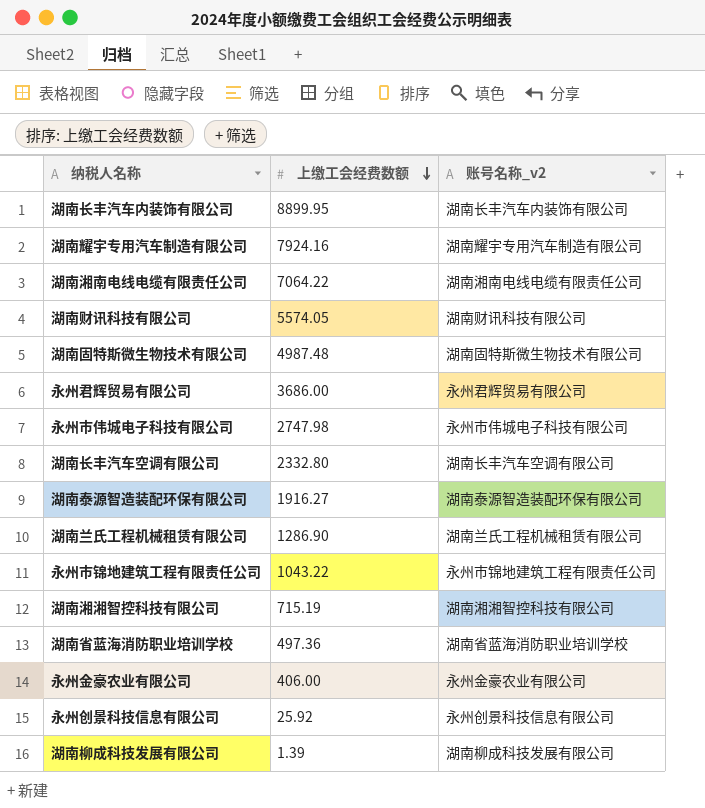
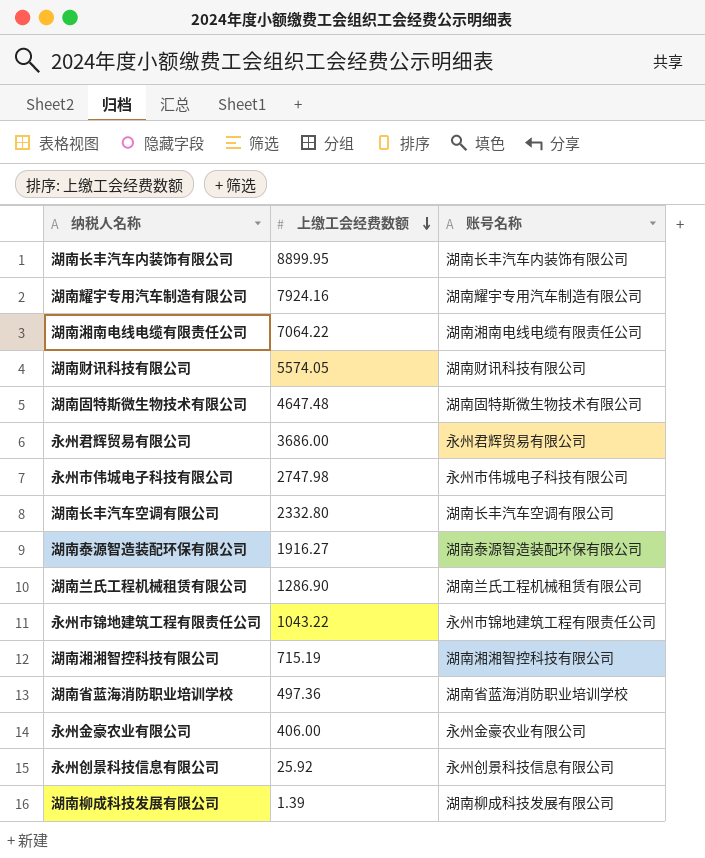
column name: 账号名称_v2 -> 账号名称
湖南固特斯微生物技术有限公司 | 上缴工会经费数额: 4987.48 -> 4647.48

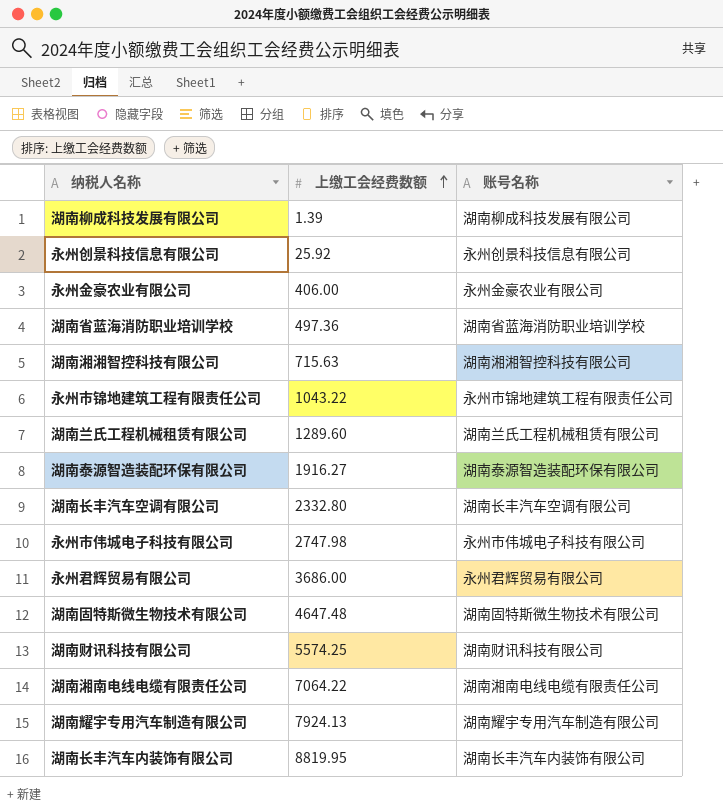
row order: 上缴工会经费数额 descending -> 上缴工会经费数额 ascending
湖南湘湘智控科技有限公司 | 上缴工会经费数额: 715.19 -> 715.63
湖南兰氏工程机械租赁有限公司 | 上缴工会经费数额: 1286.90 -> 1289.60
湖南财讯科技有限公司 | 上缴工会经费数额: 5574.05 -> 5574.25
湖南耀宇专用汽车制造有限公司 | 上缴工会经费数额: 7924.16 -> 7924.13
湖南长丰汽车内装饰有限公司 | 上缴工会经费数额: 8899.95 -> 8819.95

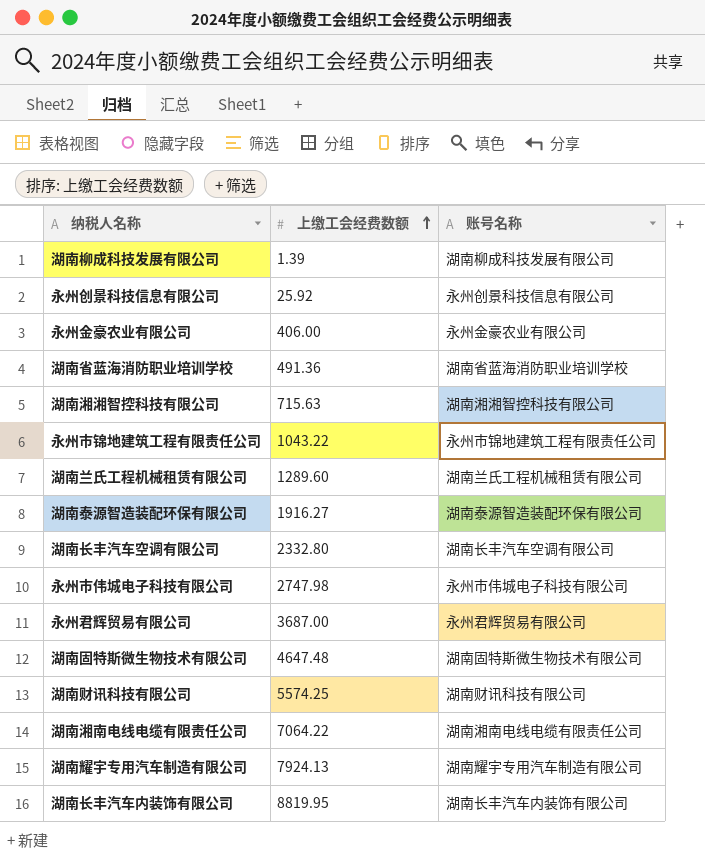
湖南省蓝海消防职业培训学校 | 上缴工会经费数额: 497.36 -> 491.36
永州君辉贸易有限公司 | 上缴工会经费数额: 3686.00 -> 3687.00

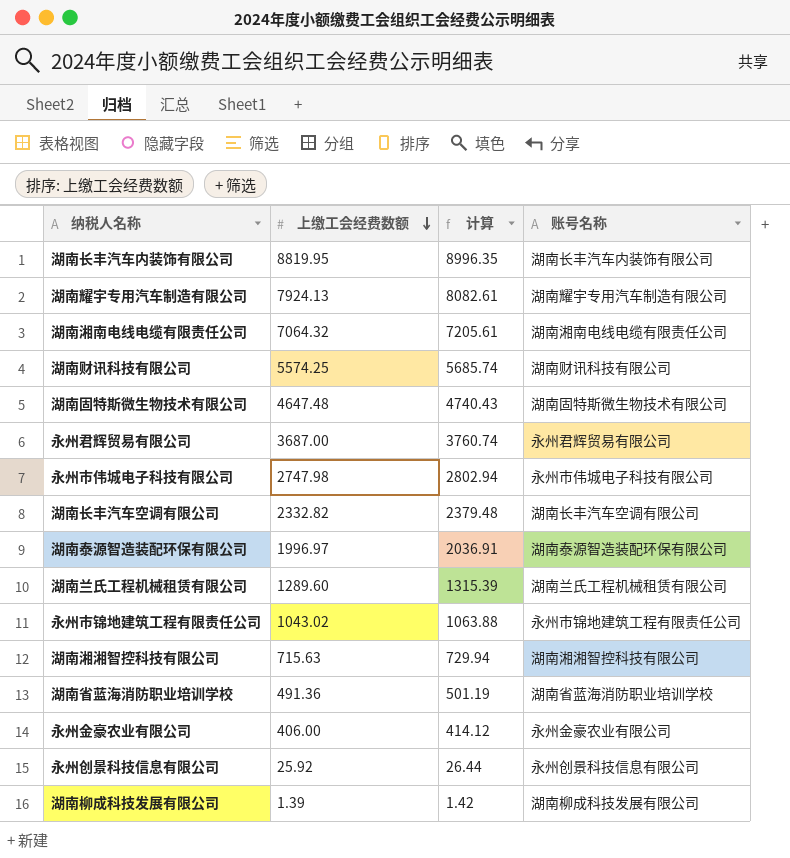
row order: 上缴工会经费数额 ascending -> 上缴工会经费数额 descending
column 计算 | formula: none -> [上缴工会经费数额] * 1.02
湖南湘南电线电缆有限责任公司 | 上缴工会经费数额: 7064.22 -> 7064.32
湖南长丰汽车空调有限公司 | 上缴工会经费数额: 2332.80 -> 2332.82
湖南泰源智造装配环保有限公司 | 上缴工会经费数额: 1916.27 -> 1996.97
永州市锦地建筑工程有限责任公司 | 上缴工会经费数额: 1043.22 -> 1043.02

